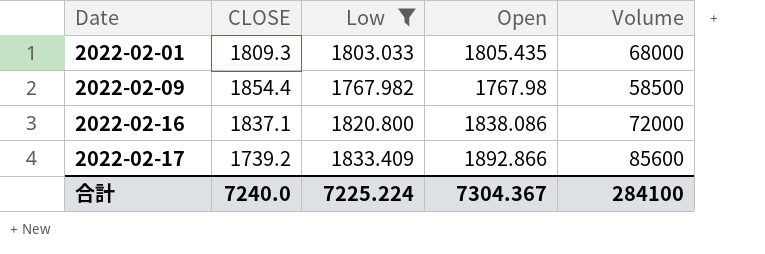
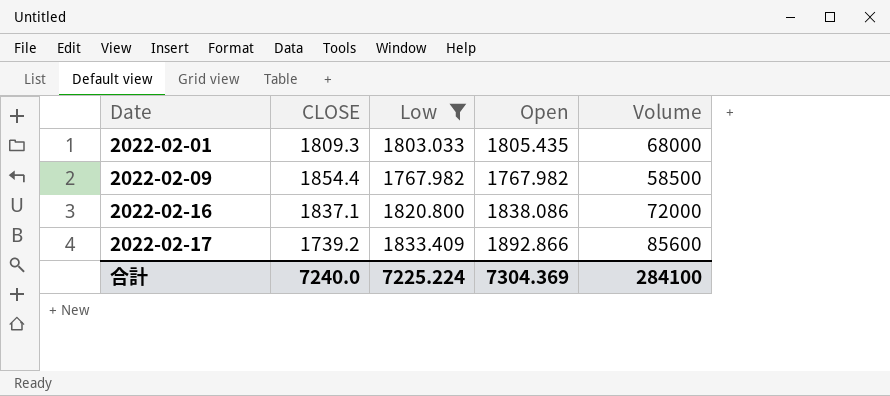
2022-02-09 | Open: 1767.98 -> 1767.982
合計 | Open: 7304.367 -> 7304.369

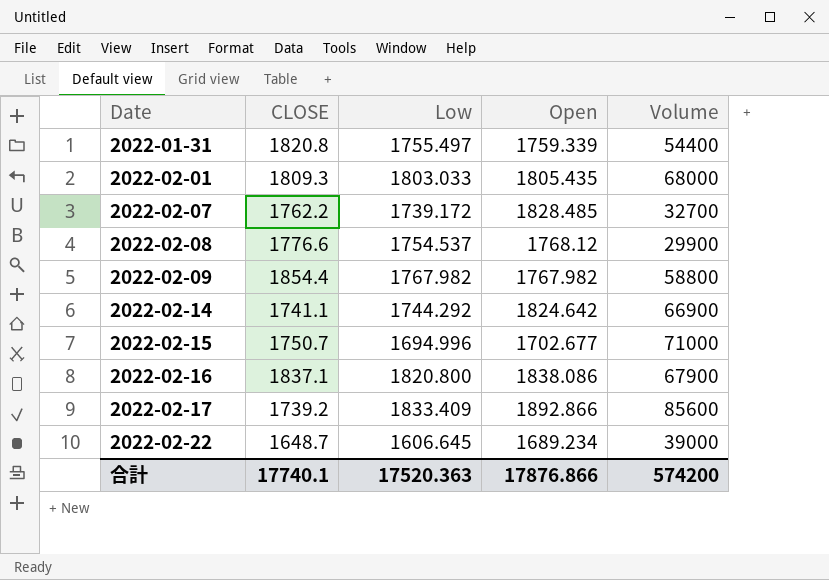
filter: Low >= 1767.982 -> none
2022-02-09 | Volume: 58500 -> 58800
2022-02-16 | Volume: 72000 -> 67900
合計 | CLOSE: 7240.0 -> 17740.1
合計 | Low: 7225.224 -> 17520.363
合計 | Open: 7304.369 -> 17876.866
合計 | Volume: 284100 -> 574200

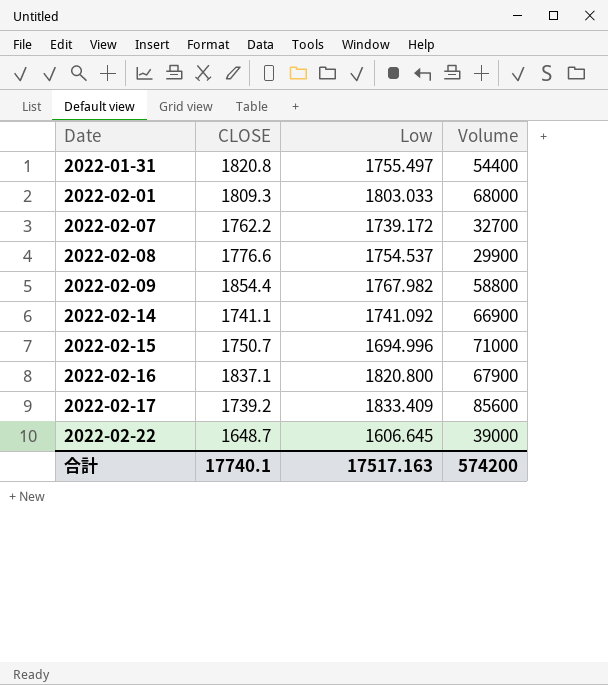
column Open | position: 4 -> none
2022-02-14 | Low: 1744.292 -> 1741.092
合計 | Low: 17520.363 -> 17517.163

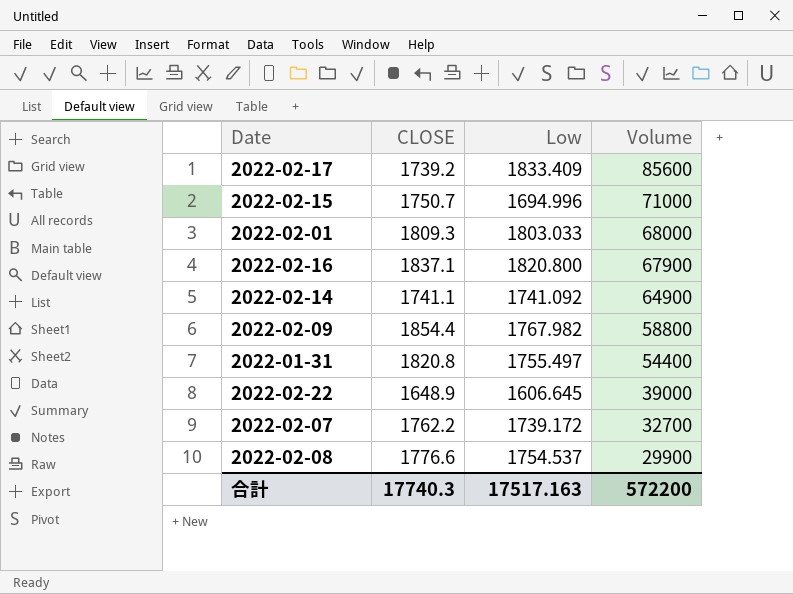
row order: Date ascending -> Volume descending
2022-02-14 | Volume: 66900 -> 64900
2022-02-22 | CLOSE: 1648.7 -> 1648.9
合計 | CLOSE: 17740.1 -> 17740.3
合計 | Volume: 574200 -> 572200

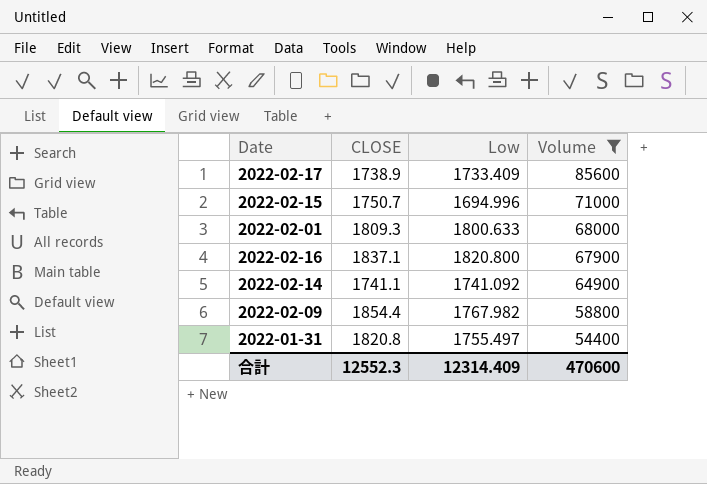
filter: none -> Volume >= 54400
2022-02-17 | CLOSE: 1739.2 -> 1738.9
2022-02-17 | Low: 1833.409 -> 1733.409
2022-02-01 | Low: 1803.033 -> 1800.633
合計 | CLOSE: 17740.3 -> 12552.3
合計 | Low: 17517.163 -> 12314.409
合計 | Volume: 572200 -> 470600

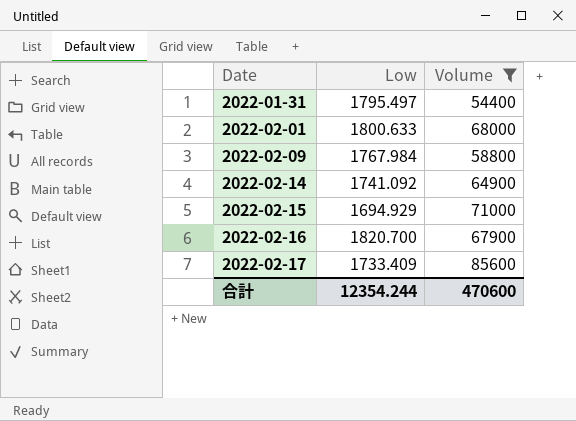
row order: Volume descending -> Date ascending
column CLOSE | position: 2 -> none
2022-01-31 | Low: 1755.497 -> 1795.497
2022-02-09 | Low: 1767.982 -> 1767.984
2022-02-15 | Low: 1694.996 -> 1694.929
2022-02-16 | Low: 1820.800 -> 1820.700
合計 | Low: 12314.409 -> 12354.244

